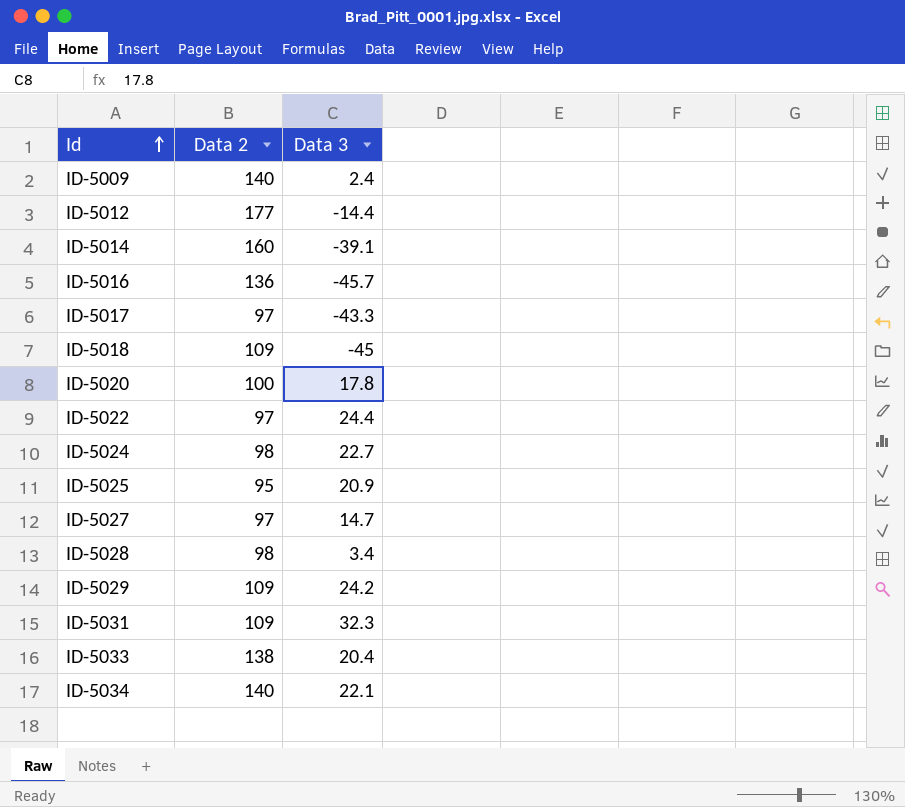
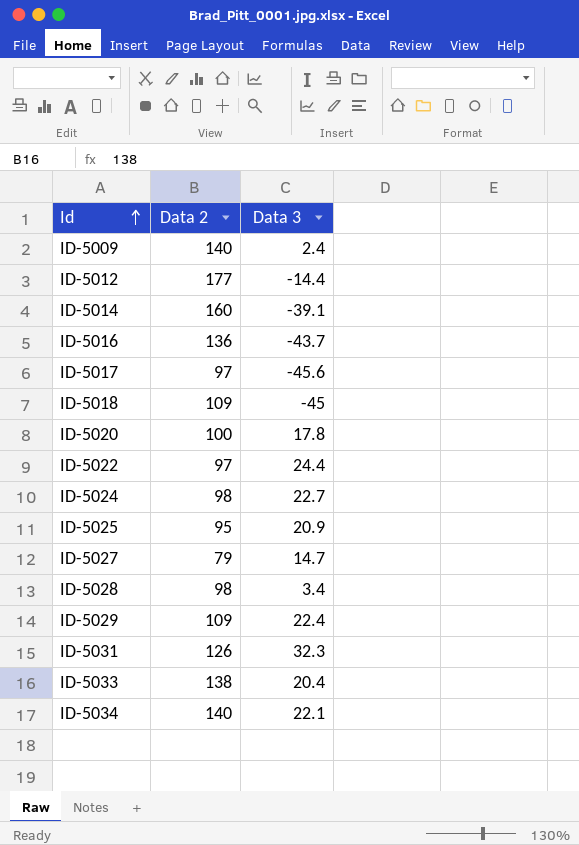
ID-5016 | Data 3: -45.7 -> -43.7
ID-5017 | Data 3: -43.3 -> -45.6
ID-5027 | Data 2: 97 -> 79
ID-5029 | Data 3: 24.2 -> 22.4
ID-5031 | Data 2: 109 -> 126

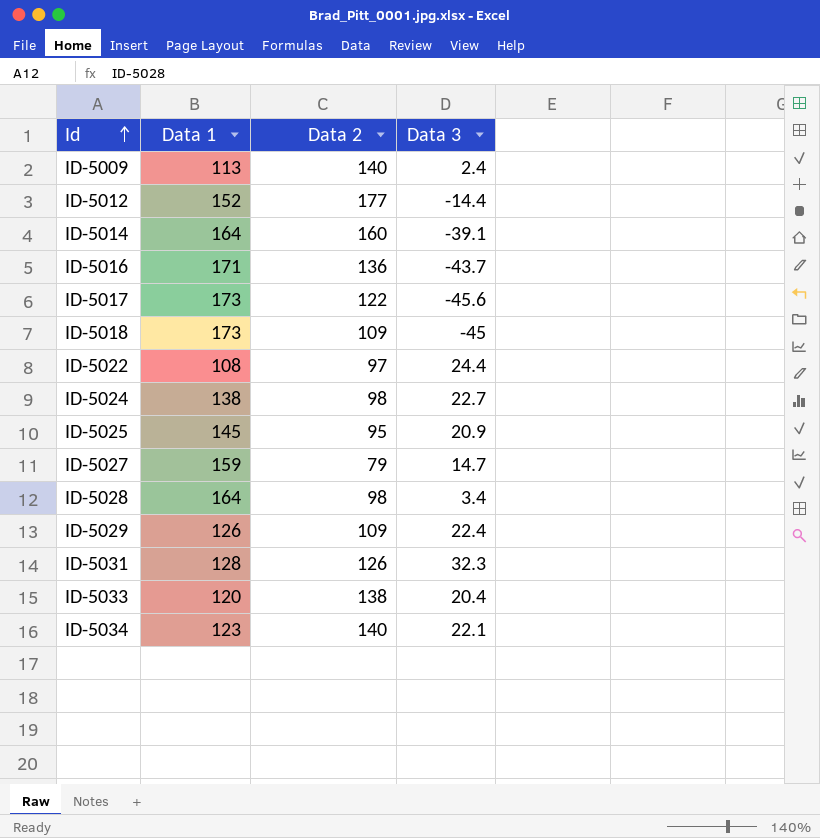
column Data 1 | position: none -> 2
row ID-5020: 100 | 17.8 -> none
ID-5017 | Data 2: 97 -> 122

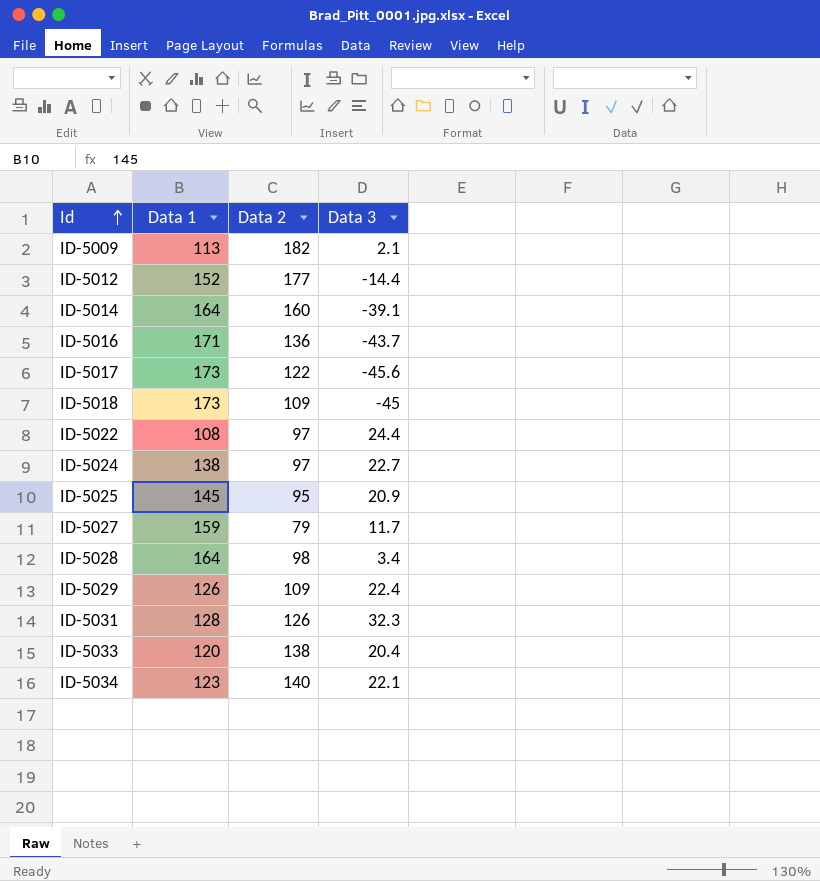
ID-5009 | Data 2: 140 -> 182
ID-5009 | Data 3: 2.4 -> 2.1
ID-5024 | Data 2: 98 -> 97
ID-5027 | Data 3: 14.7 -> 11.7

